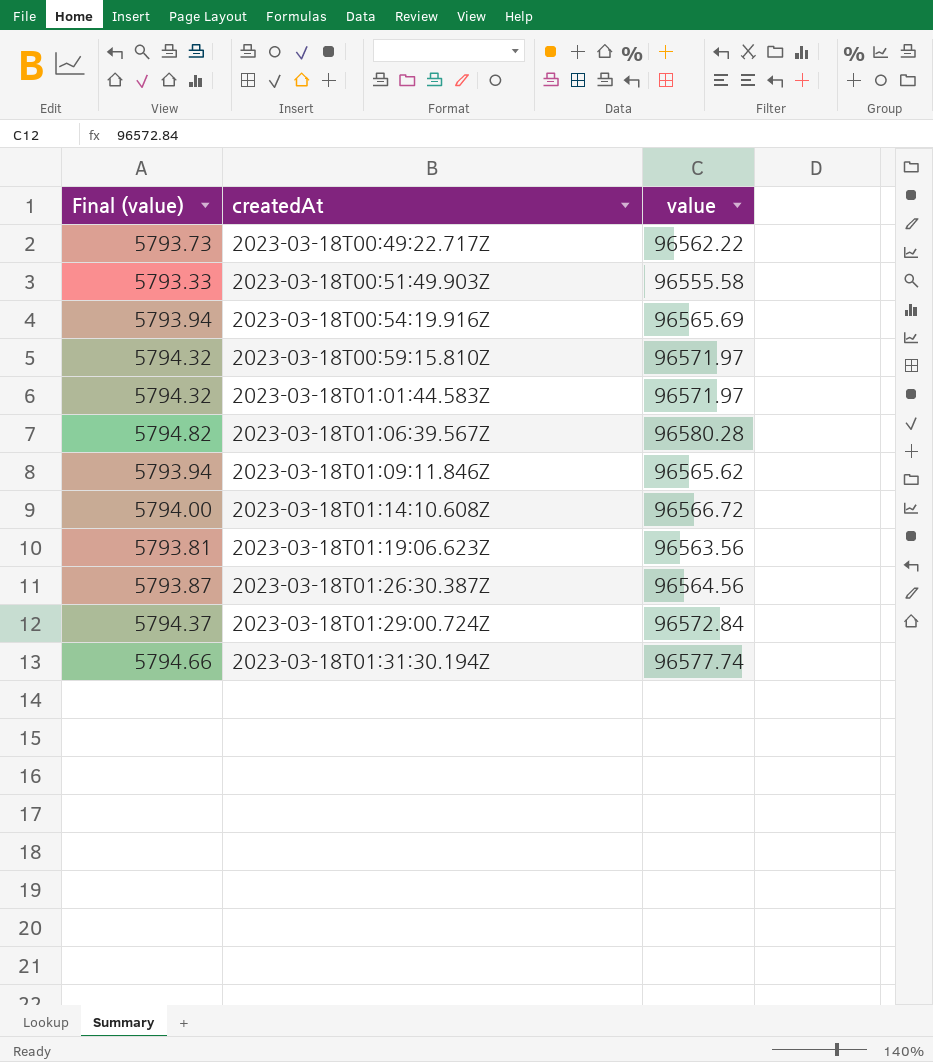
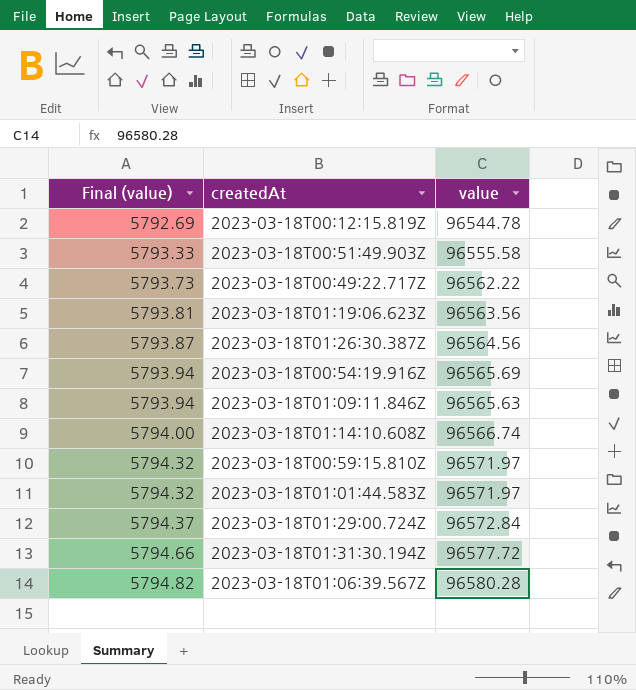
row order: createdAt ascending -> Final (value) ascending
row 2023-03-18T00:12:15.819Z: none -> 5792.69 | 96544.78
2023-03-18T01:09:11.846Z | value: 96565.62 -> 96565.63
2023-03-18T01:14:10.608Z | value: 96566.72 -> 96566.74
2023-03-18T01:31:30.194Z | value: 96577.74 -> 96577.72

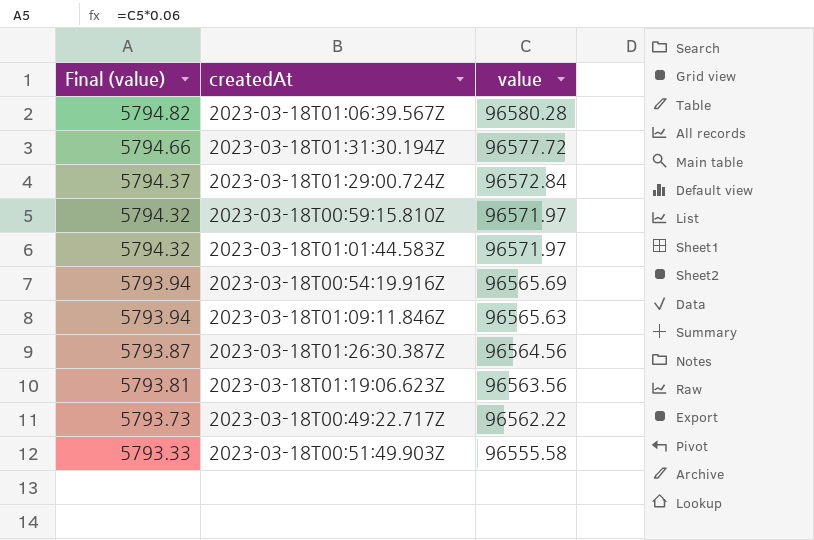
row order: Final (value) ascending -> Final (value) descending
row 2023-03-18T00:12:15.819Z: 5792.69 | 96544.78 -> none
row 2023-03-18T01:14:10.608Z: 5794.00 | 96566.74 -> none

